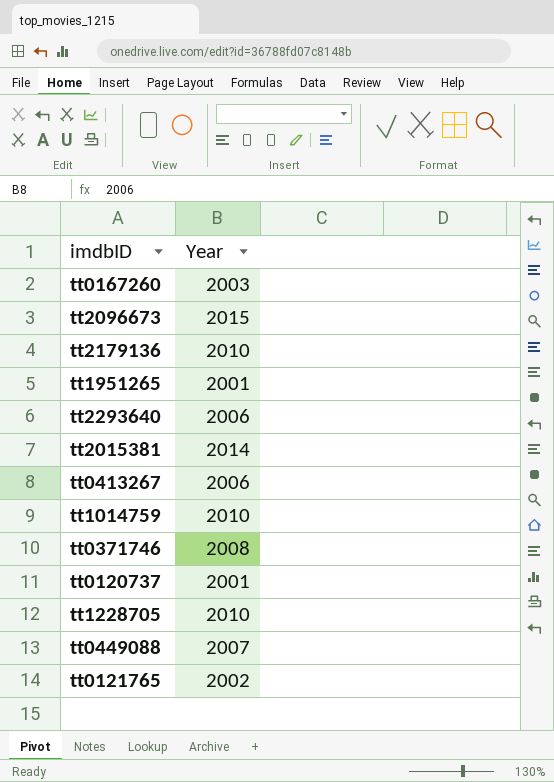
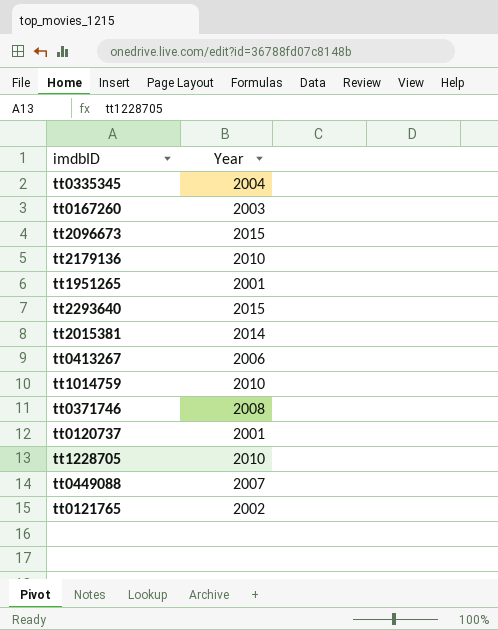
row tt0335345: none -> 2004
tt2293640 | Year: 2006 -> 2015

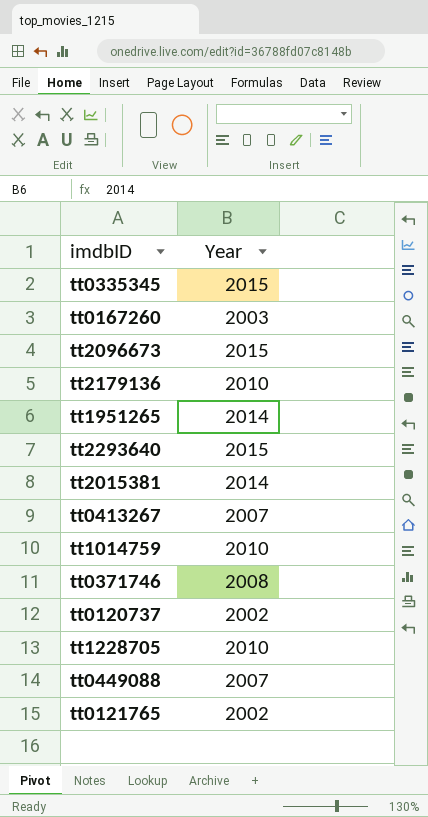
tt0335345 | Year: 2004 -> 2015
tt1951265 | Year: 2001 -> 2014
tt0413267 | Year: 2006 -> 2007
tt0120737 | Year: 2001 -> 2002

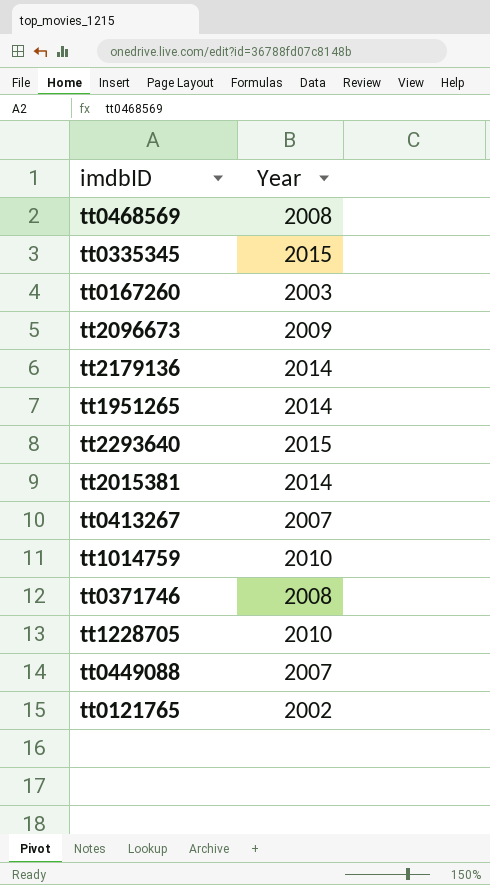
row tt0120737: 2002 -> none
row tt0468569: none -> 2008
tt2096673 | Year: 2015 -> 2009
tt2179136 | Year: 2010 -> 2014

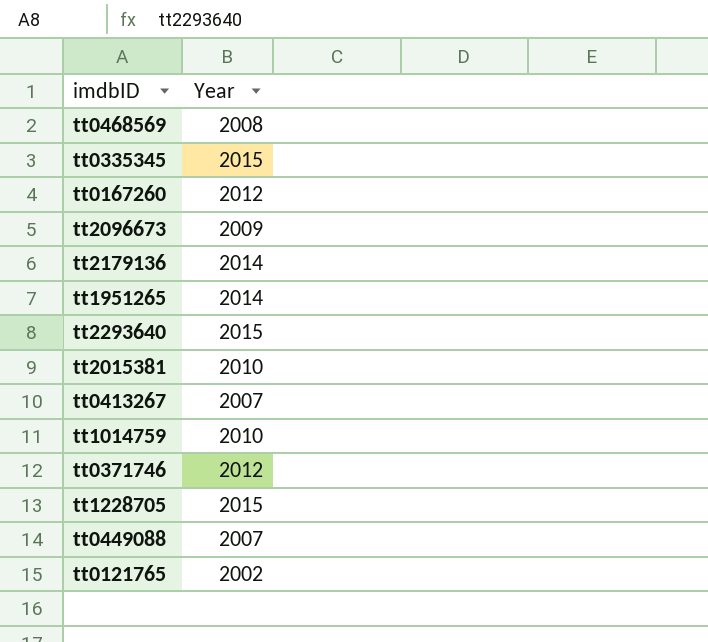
tt0167260 | Year: 2003 -> 2012
tt2015381 | Year: 2014 -> 2010
tt0371746 | Year: 2008 -> 2012
tt1228705 | Year: 2010 -> 2015

